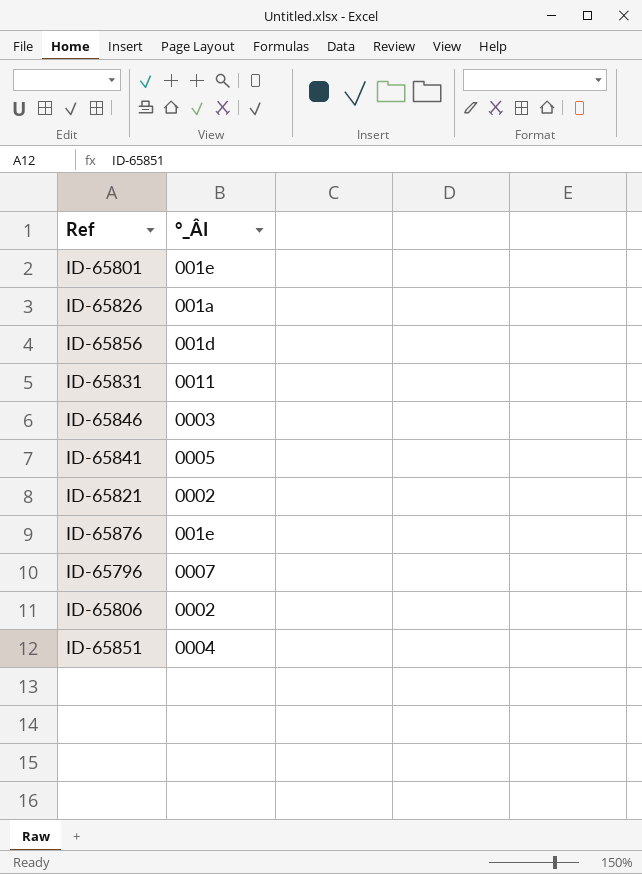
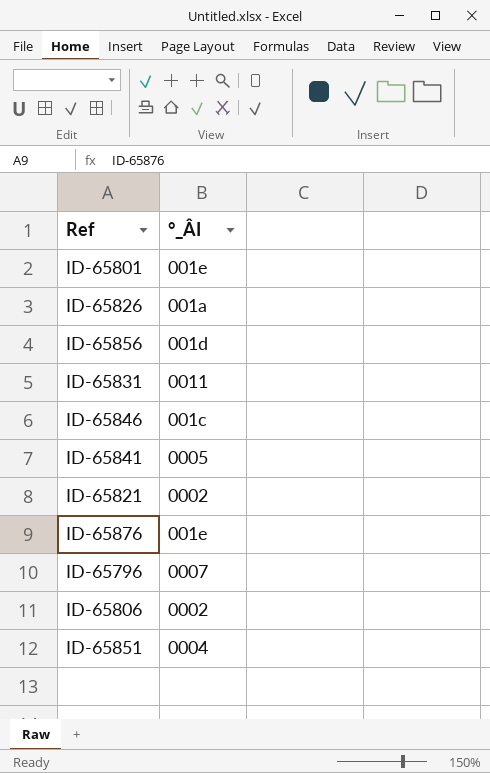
ID-65846 | °_ÂI: 0003 -> 001c

